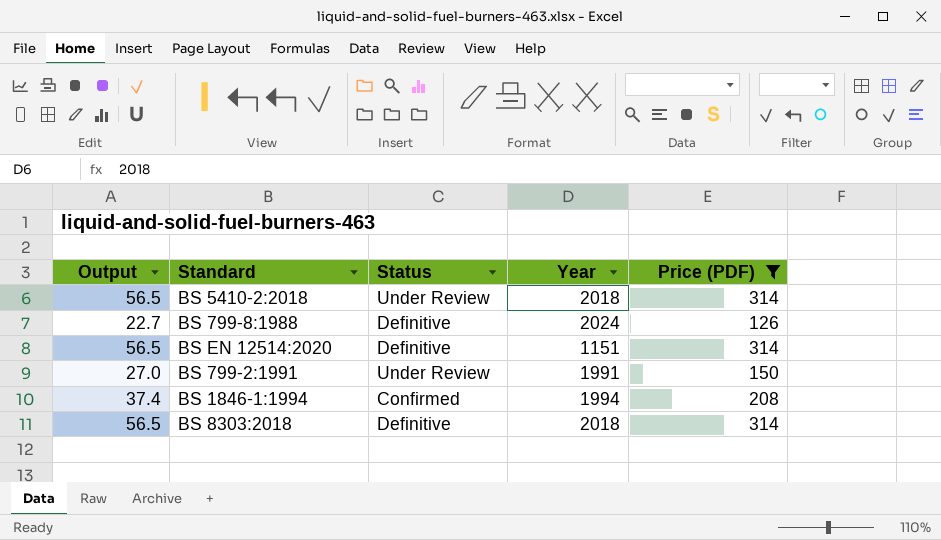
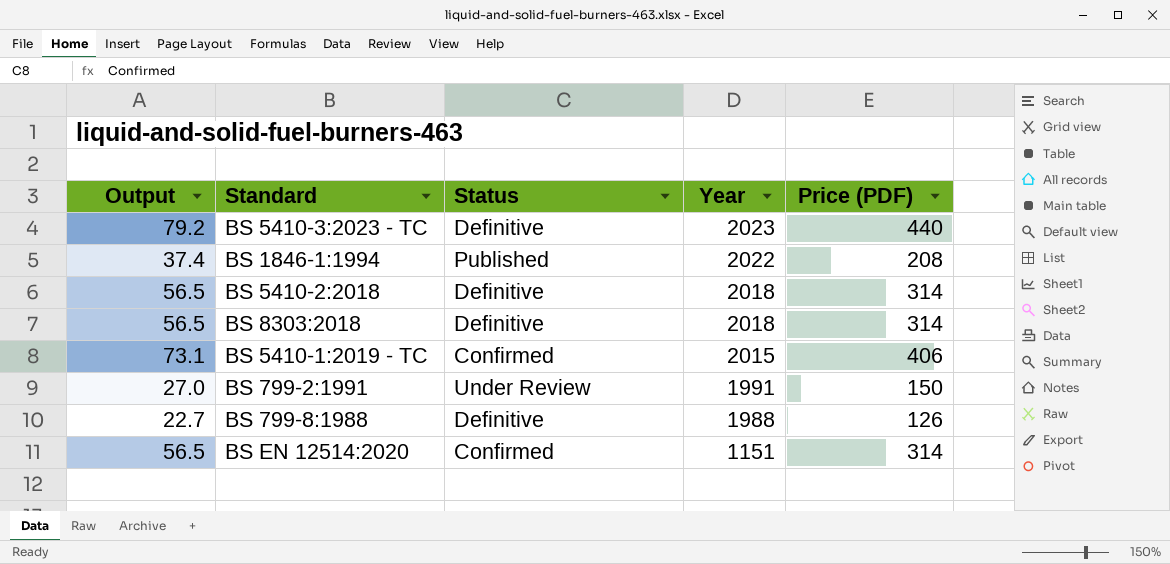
filter: Price (PDF) <= 314 -> none
row order: none -> Year descending
BS 1846-1:1994 | Status: Confirmed -> Published
BS 1846-1:1994 | Year: 1994 -> 2022
BS 5410-2:2018 | Status: Under Review -> Definitive
BS 799-8:1988 | Year: 2024 -> 1988
BS EN 12514:2020 | Status: Definitive -> Confirmed

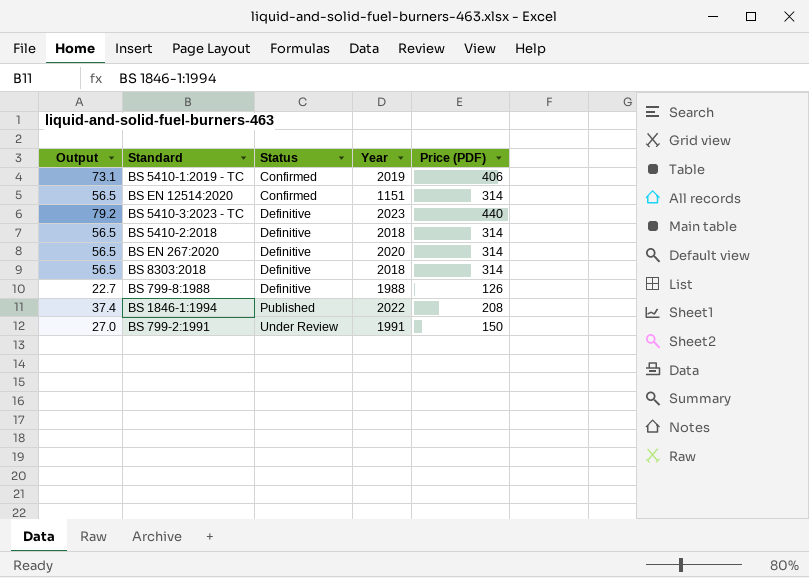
row order: Year descending -> Status ascending
BS 5410-1:2019 - TC | Year: 2015 -> 2019
row BS EN 267:2020: none -> 56.5 | Definitive | 2020 | 314

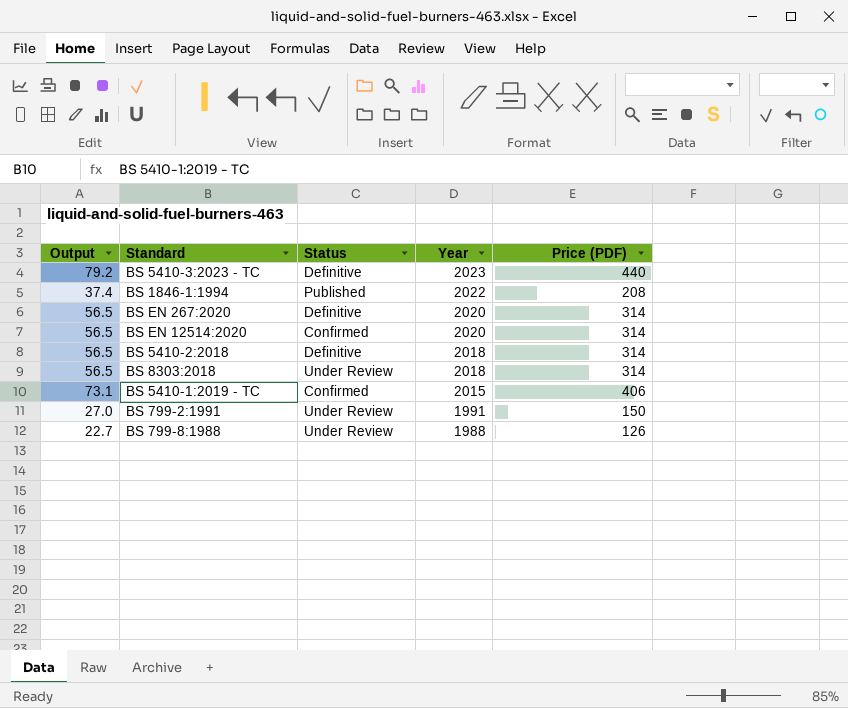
row order: Status ascending -> Year descending
BS EN 12514:2020 | Year: 1151 -> 2020
BS 8303:2018 | Status: Definitive -> Under Review
BS 5410-1:2019 - TC | Year: 2019 -> 2015
BS 799-8:1988 | Status: Definitive -> Under Review

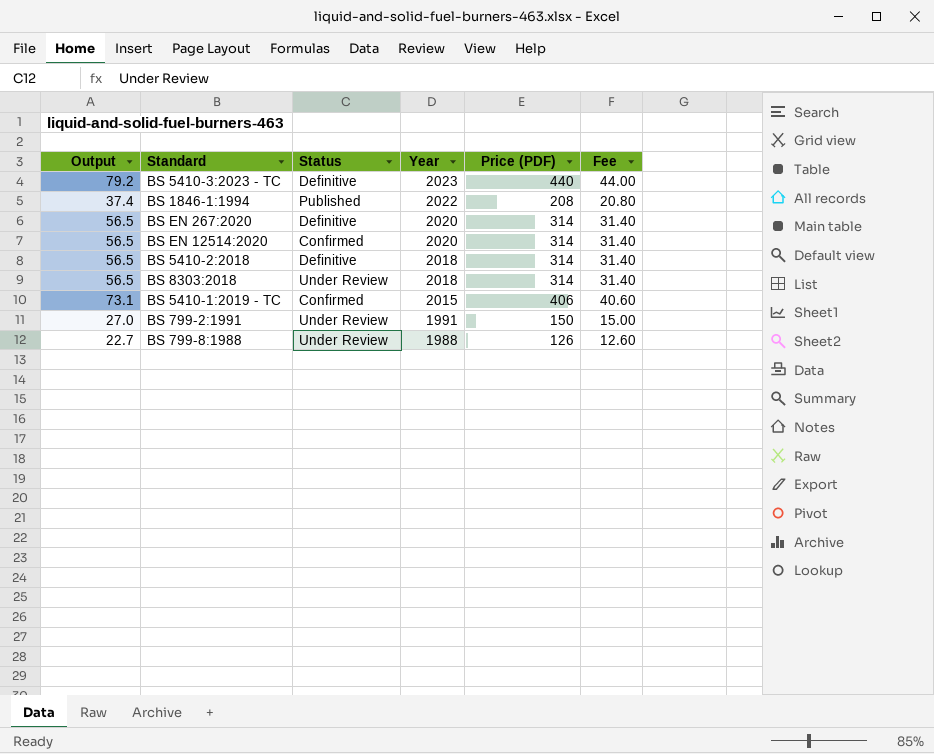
column Fee | formula: none -> [Price (PDF)] * 0.1

